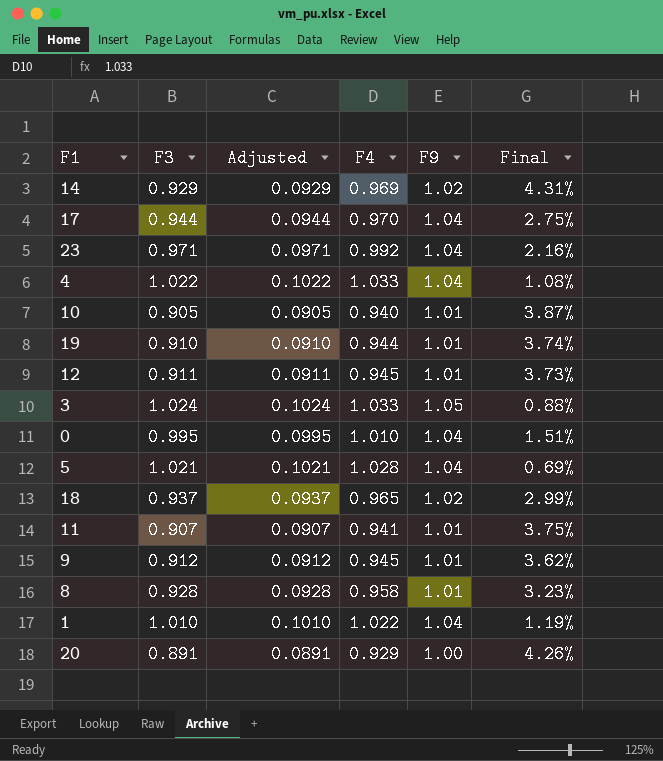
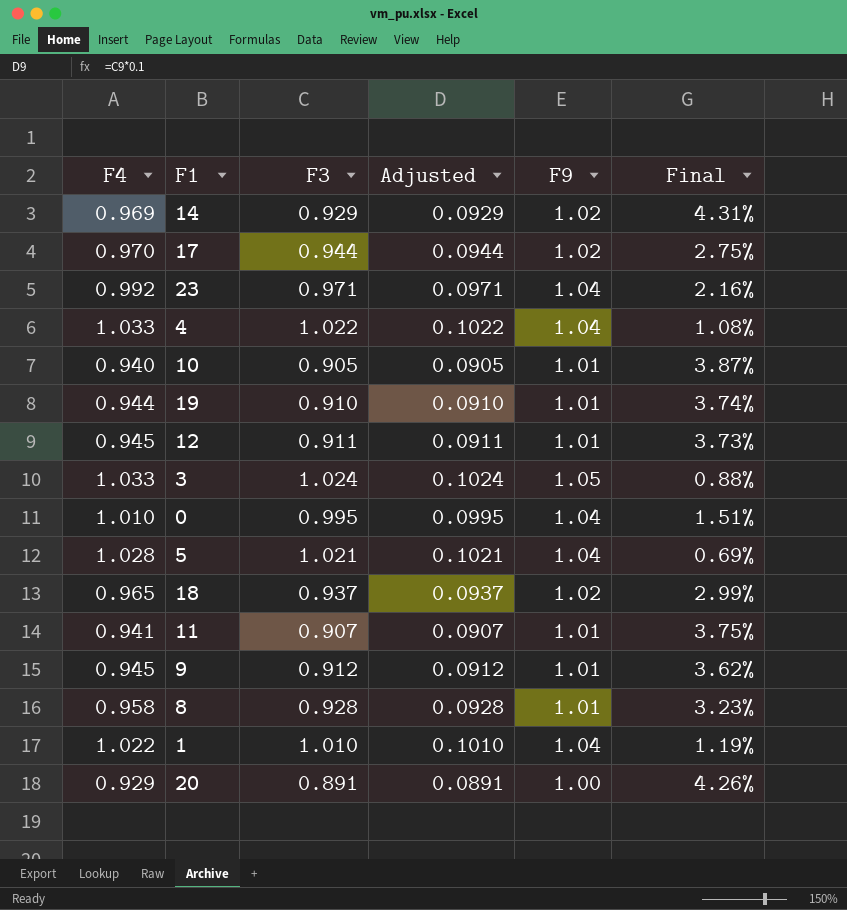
column F4 | position: 4 -> 1
17 | F9: 1.04 -> 1.02

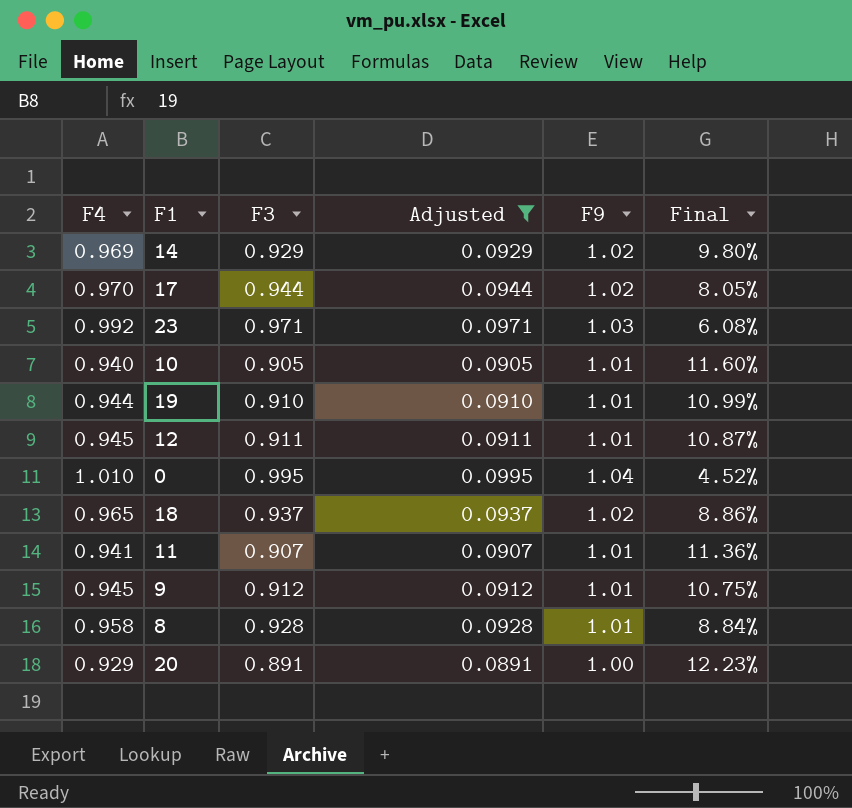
filter: none -> Adjusted <= 0.0995
column Final | formula: ([F4] - [F3]) / [F3] -> ([F9] - [F3]) / [F3]
23 | F9: 1.04 -> 1.03

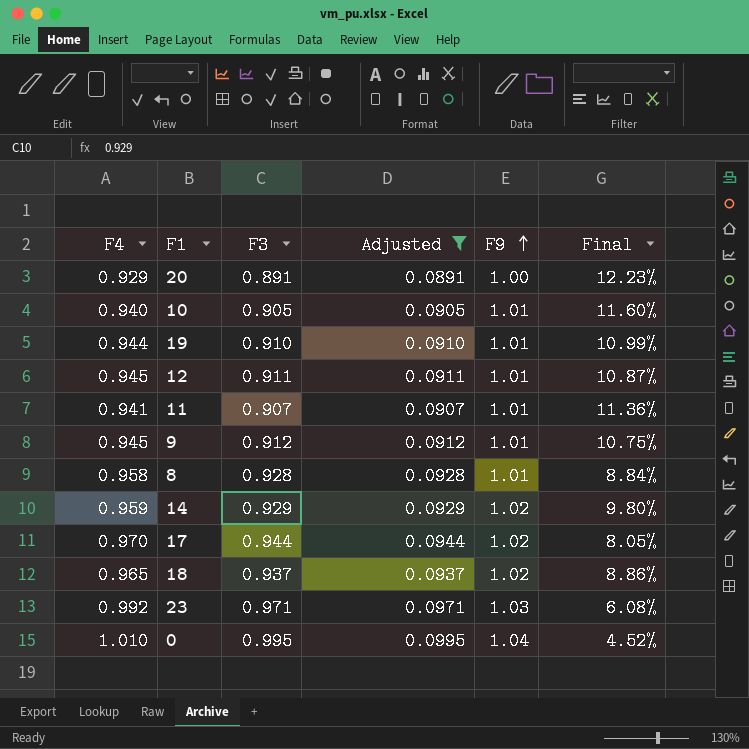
row order: none -> F9 ascending
14 | F4: 0.969 -> 0.959

